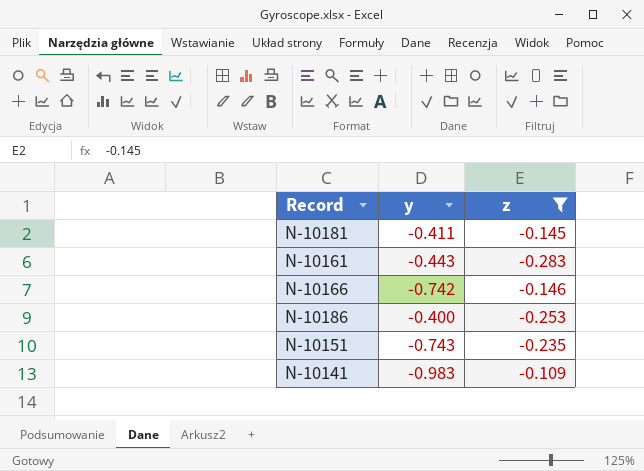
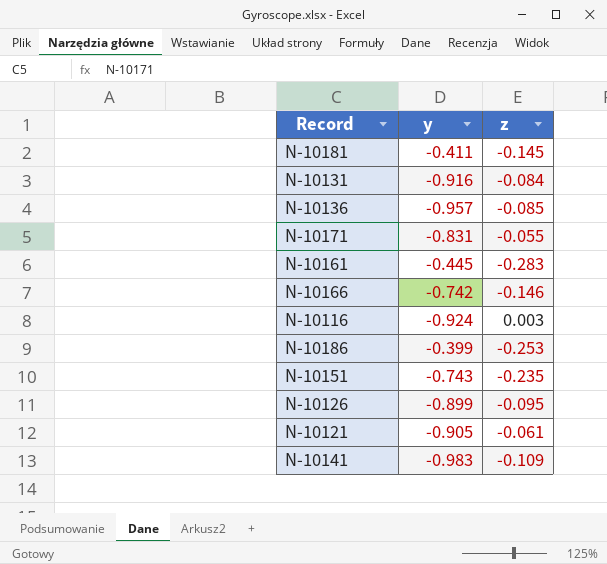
filter: z <= -0.109 -> none
N-10161 | y: -0.443 -> -0.445
N-10186 | y: -0.400 -> -0.399

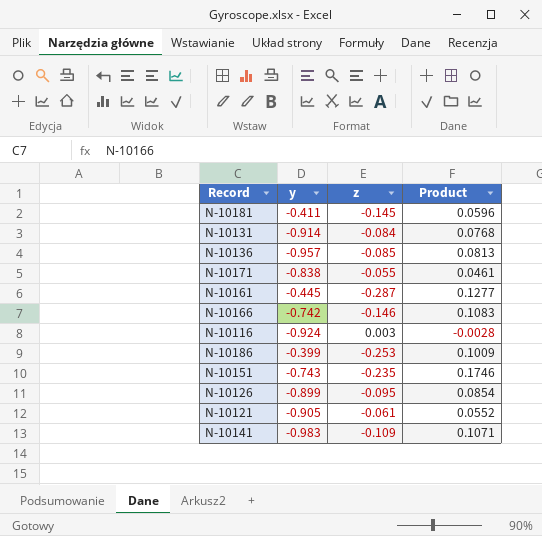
column Product | formula: none -> [y] * [z]
N-10131 | y: -0.916 -> -0.914
N-10171 | y: -0.831 -> -0.838
N-10161 | z: -0.283 -> -0.287

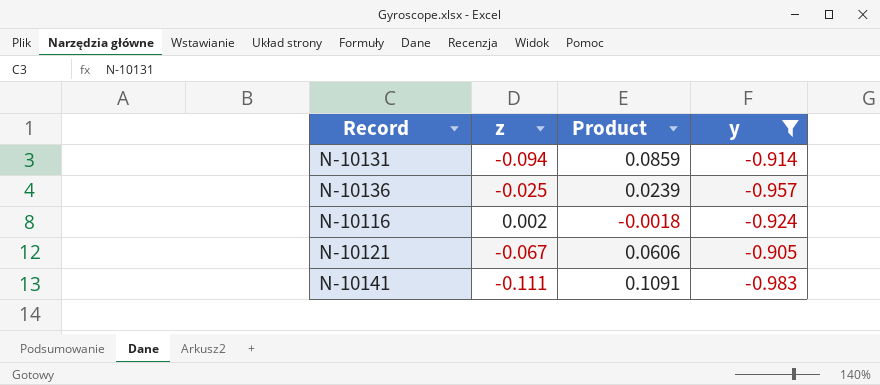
filter: none -> y <= -0.905
column y | position: 2 -> 4
N-10131 | z: -0.084 -> -0.094
N-10131 | Product: 0.0768 -> 0.0859
N-10136 | z: -0.085 -> -0.025
N-10136 | Product: 0.0813 -> 0.0239
N-10116 | z: 0.003 -> 0.002
N-10116 | Product: -0.0028 -> -0.0018
N-10121 | z: -0.061 -> -0.067
N-10121 | Product: 0.0552 -> 0.0606
N-10141 | z: -0.109 -> -0.111
N-10141 | Product: 0.1071 -> 0.1091

